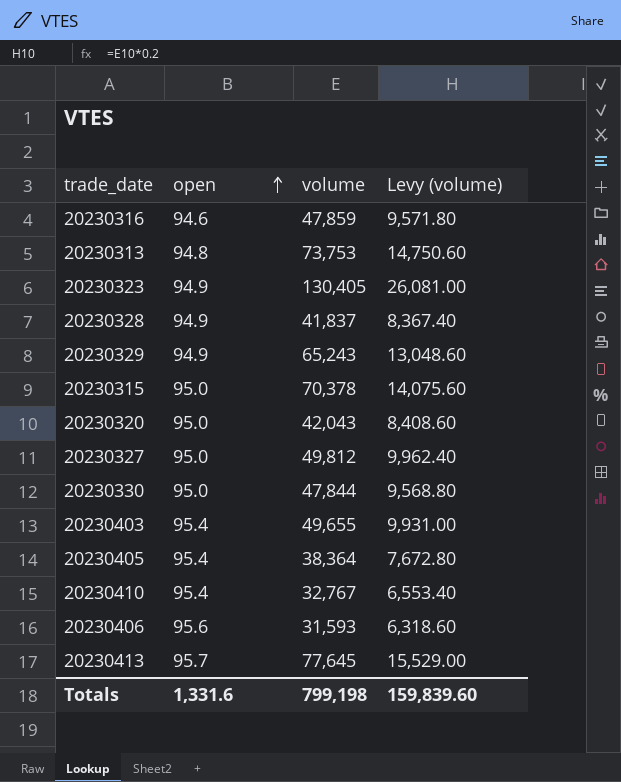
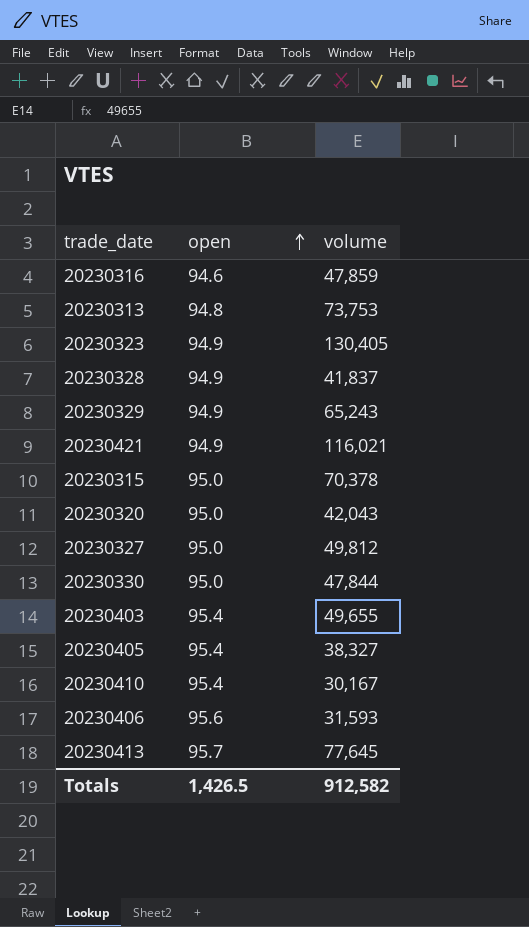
column Levy (volume) | formula: [volume] * 0.2 -> none
row 20230421: none -> 94.9 | 116,021
20230405 | volume: 38,364 -> 38,327
20230410 | volume: 32,767 -> 30,167
Totals | open: 1,331.6 -> 1,426.5
Totals | volume: 799,198 -> 912,582

